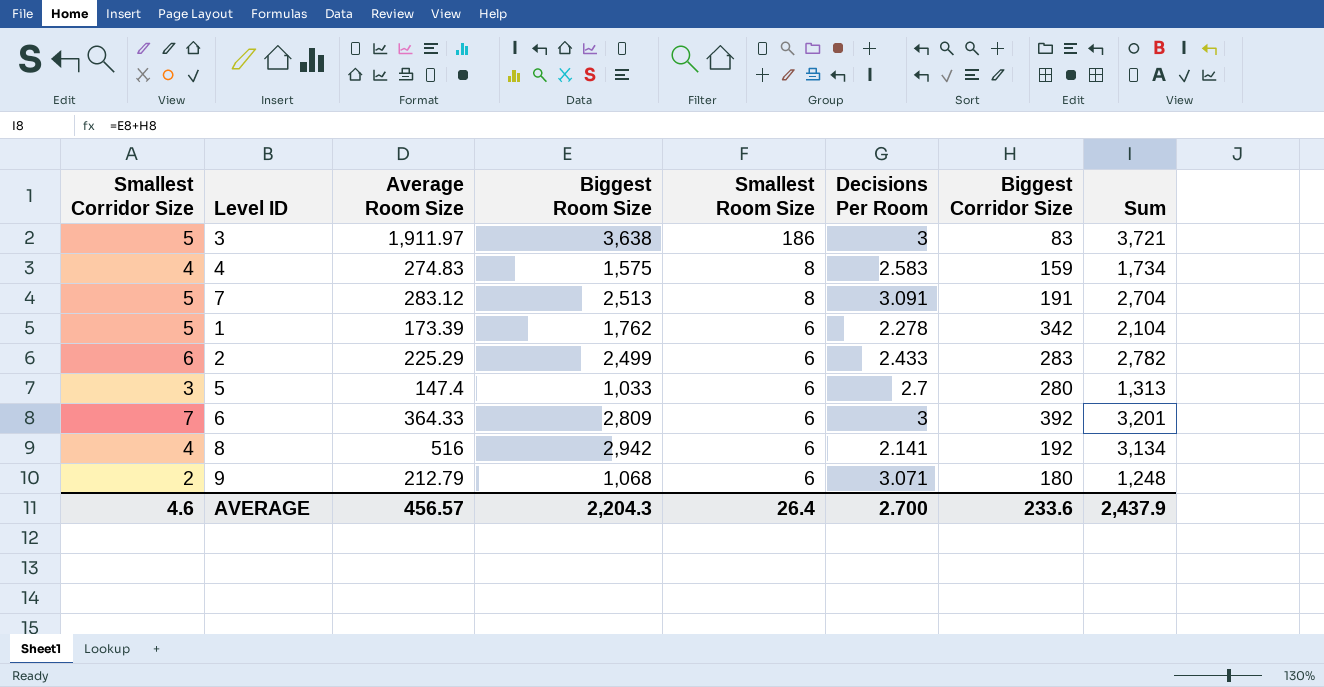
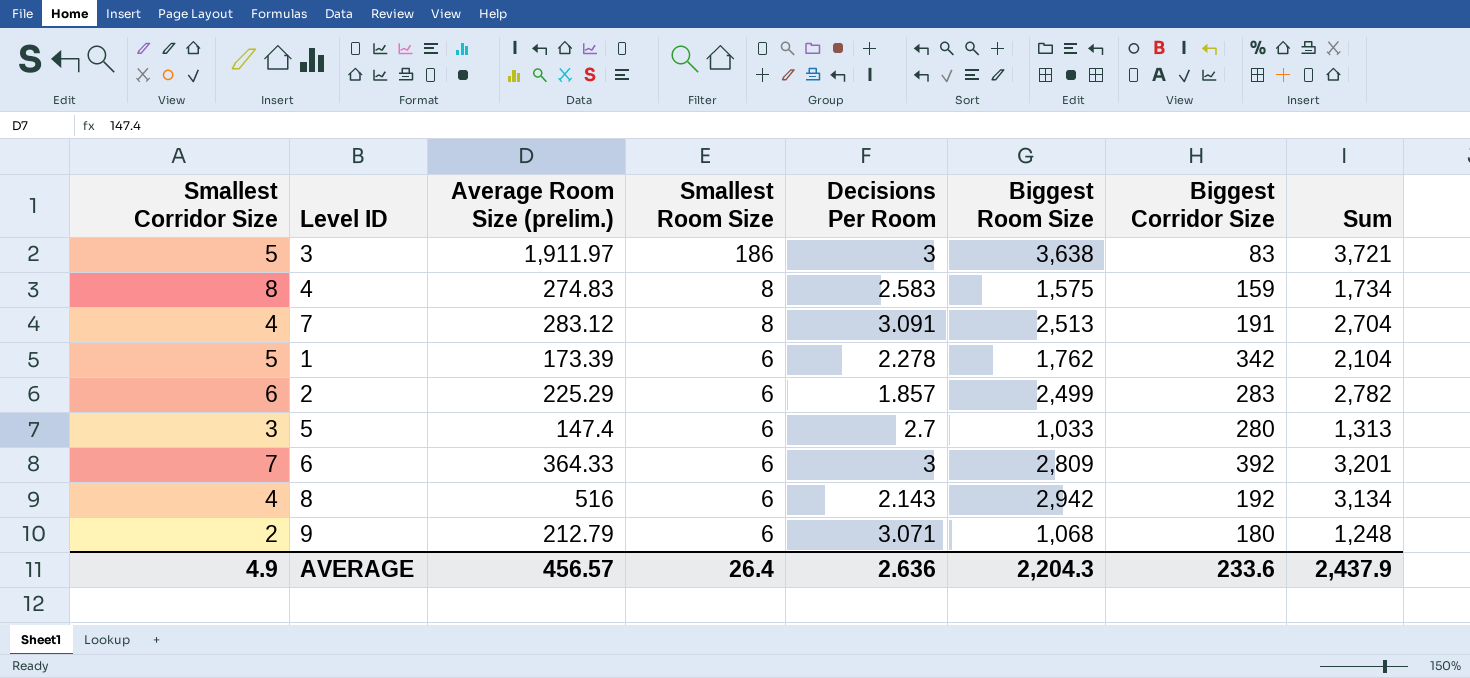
column name: Average Room Size -> Average Room Size (prelim.)
column Biggest Room Size | position: 4 -> 6
4 | Smallest Corridor Size: 4 -> 8
7 | Smallest Corridor Size: 5 -> 4
2 | Decisions Per Room: 2.433 -> 1.857
8 | Decisions Per Room: 2.141 -> 2.143
AVERAGE | Smallest Corridor Size: 4.6 -> 4.9
AVERAGE | Decisions Per Room: 2.700 -> 2.636

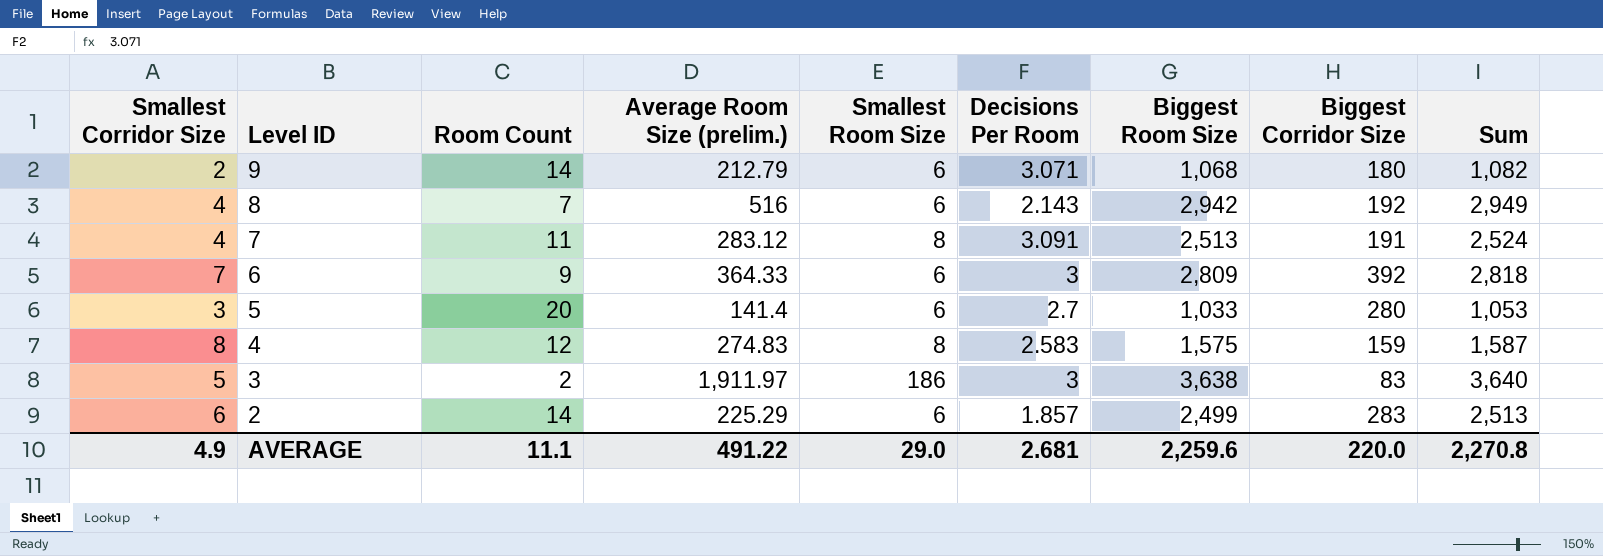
row order: Smallest Room Size descending -> Level ID descending
column Room Count | position: none -> 3
column Sum | formula: [Biggest Room Size] + [Biggest Corridor Size] -> [Room Count] + [Biggest Room Size]
row 1: 5 | 173.39 | 6 | 2.278 | 1,762 | 342 | 2,104 -> none
5 | Average Room Size (prelim.): 147.4 -> 141.4
AVERAGE | Average Room Size (prelim.): 456.57 -> 491.22
AVERAGE | Smallest Room Size: 26.4 -> 29.0
AVERAGE | Decisions Per Room: 2.636 -> 2.681
AVERAGE | Biggest Room Size: 2,204.3 -> 2,259.6
AVERAGE | Biggest Corridor Size: 233.6 -> 220.0
AVERAGE | Sum: 2,437.9 -> 2,270.8

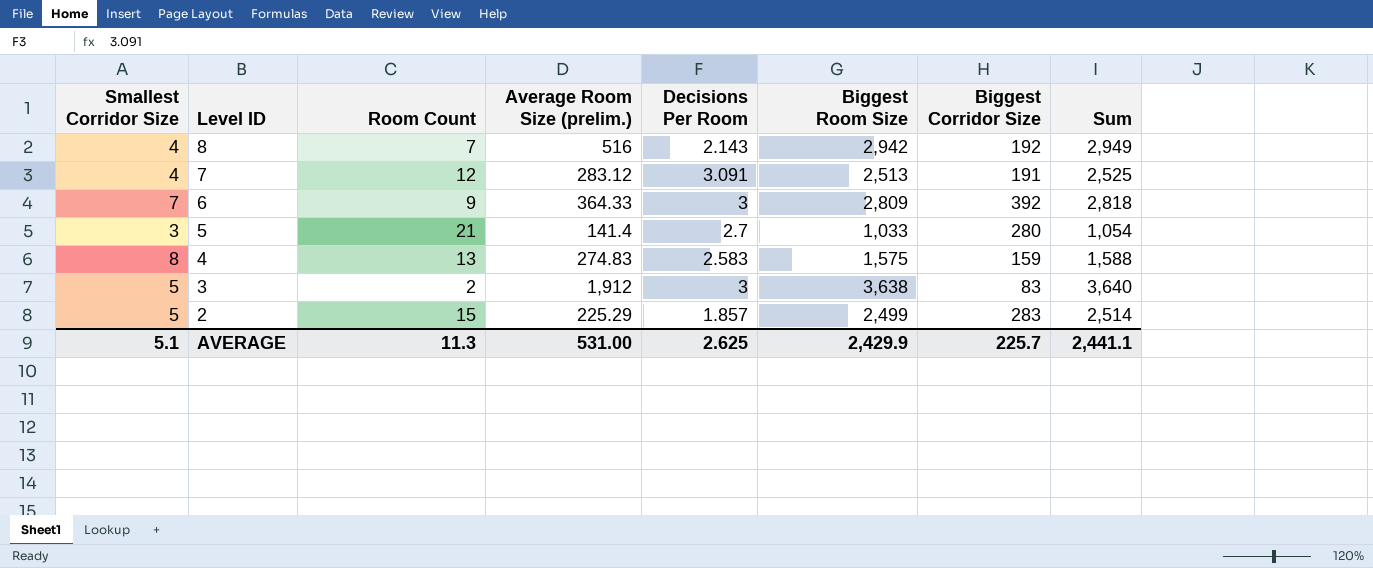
column Smallest Room Size | position: 5 -> none
row 9: 2 | 14 | 212.79 | 6 | 3.071 | 1,068 | 180 | 1,082 -> none
7 | Room Count: 11 -> 12
7 | Sum: 2,524 -> 2,525
5 | Room Count: 20 -> 21
5 | Sum: 1,053 -> 1,054
4 | Room Count: 12 -> 13
4 | Sum: 1,587 -> 1,588
3 | Average Room Size (prelim.): 1,911.97 -> 1,912
2 | Smallest Corridor Size: 6 -> 5
2 | Room Count: 14 -> 15
2 | Sum: 2,513 -> 2,514
AVERAGE | Smallest Corridor Size: 4.9 -> 5.1
AVERAGE | Room Count: 11.1 -> 11.3
AVERAGE | Average Room Size (prelim.): 491.22 -> 531.00
AVERAGE | Decisions Per Room: 2.681 -> 2.625
AVERAGE | Biggest Room Size: 2,259.6 -> 2,429.9
AVERAGE | Biggest Corridor Size: 220.0 -> 225.7
AVERAGE | Sum: 2,270.8 -> 2,441.1

